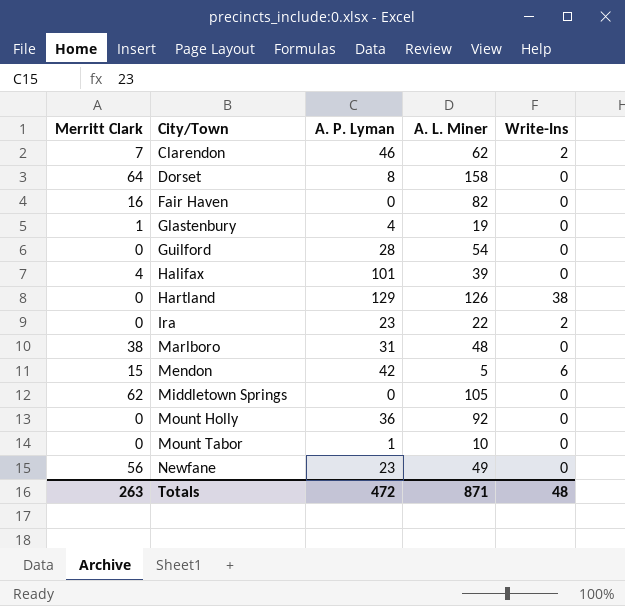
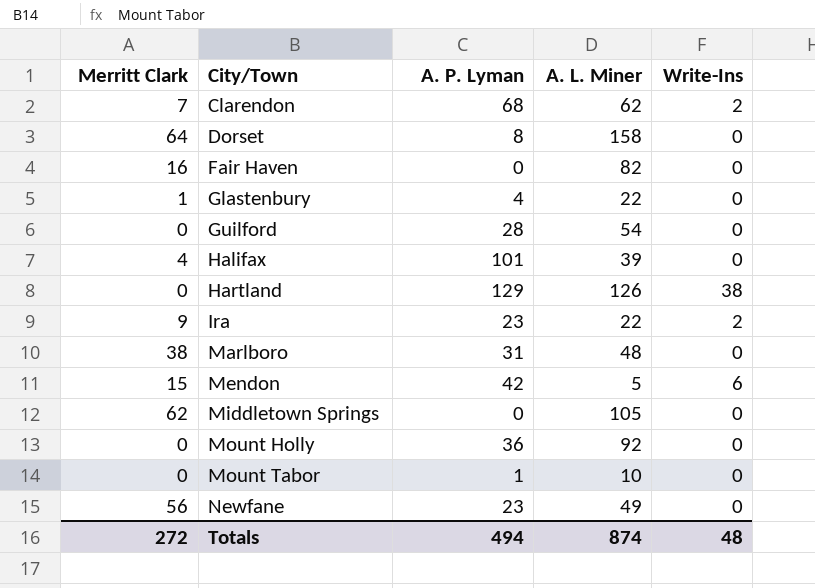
Clarendon | A. P. Lyman: 46 -> 68
Glastenbury | A. L. Miner: 19 -> 22
Ira | Merritt Clark: 0 -> 9
Totals | Merritt Clark: 263 -> 272
Totals | A. P. Lyman: 472 -> 494
Totals | A. L. Miner: 871 -> 874

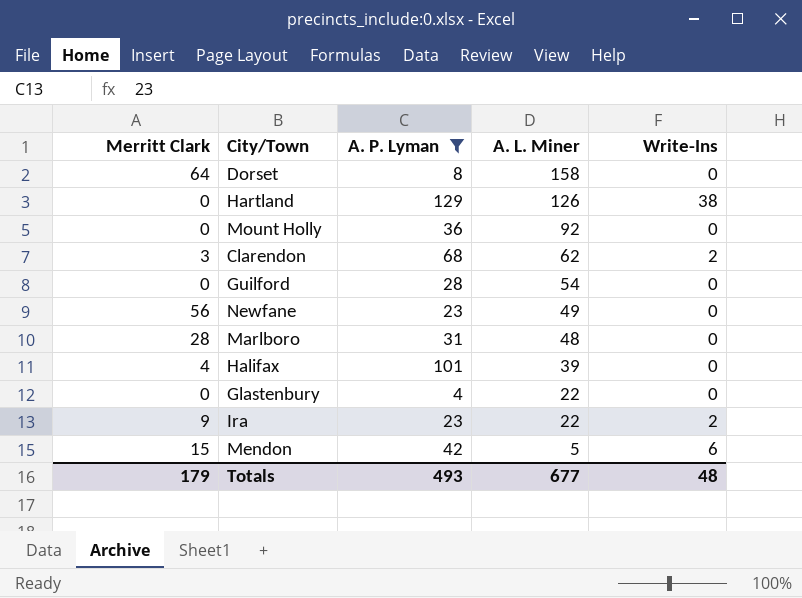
filter: none -> A. P. Lyman >= 4
row order: City/Town ascending -> A. L. Miner descending
Clarendon | Merritt Clark: 7 -> 3
Marlboro | Merritt Clark: 38 -> 28
Glastenbury | Merritt Clark: 1 -> 0
Totals | Merritt Clark: 272 -> 179
Totals | A. P. Lyman: 494 -> 493
Totals | A. L. Miner: 874 -> 677

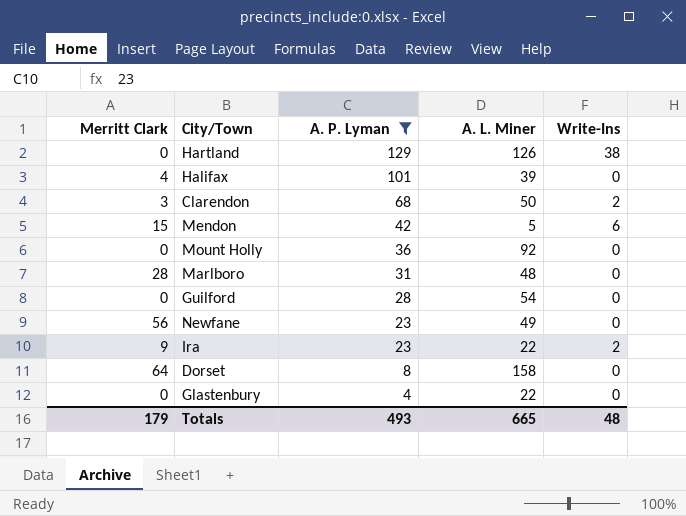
row order: A. L. Miner descending -> A. P. Lyman descending
Clarendon | A. L. Miner: 62 -> 50
Totals | A. L. Miner: 677 -> 665

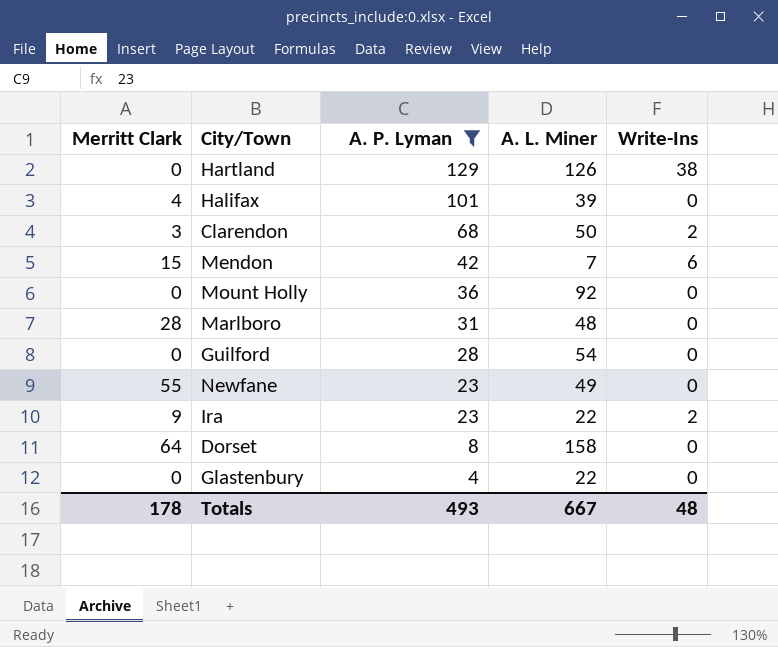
Mendon | A. L. Miner: 5 -> 7
Newfane | Merritt Clark: 56 -> 55
Totals | Merritt Clark: 179 -> 178
Totals | A. L. Miner: 665 -> 667

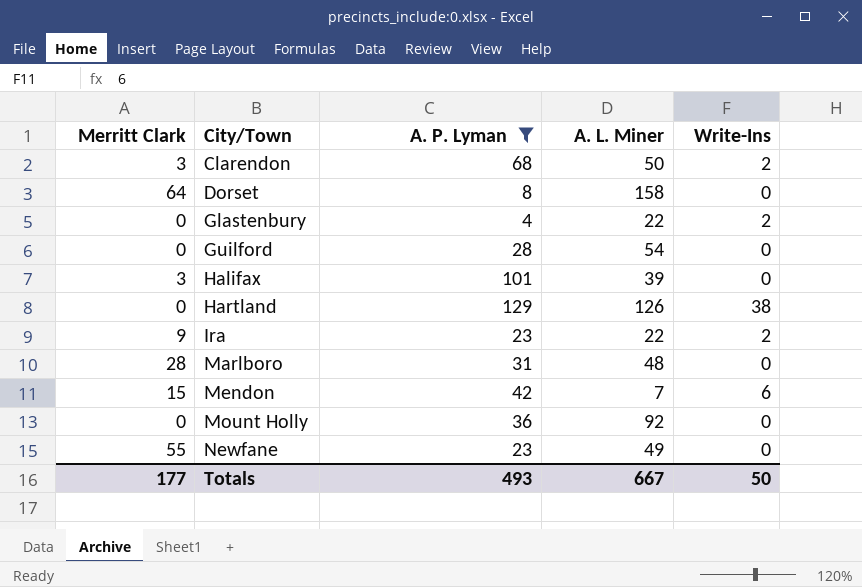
row order: A. P. Lyman descending -> City/Town ascending
Glastenbury | Write-Ins: 0 -> 2
Halifax | Merritt Clark: 4 -> 3
Totals | Merritt Clark: 178 -> 177
Totals | Write-Ins: 48 -> 50

